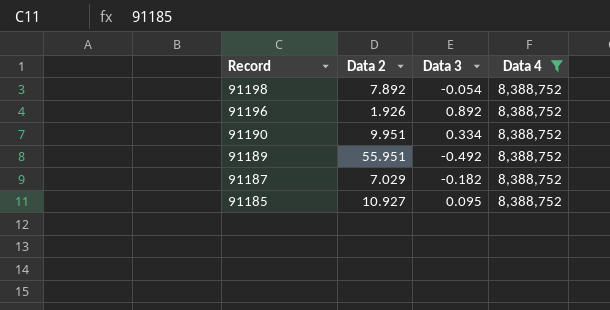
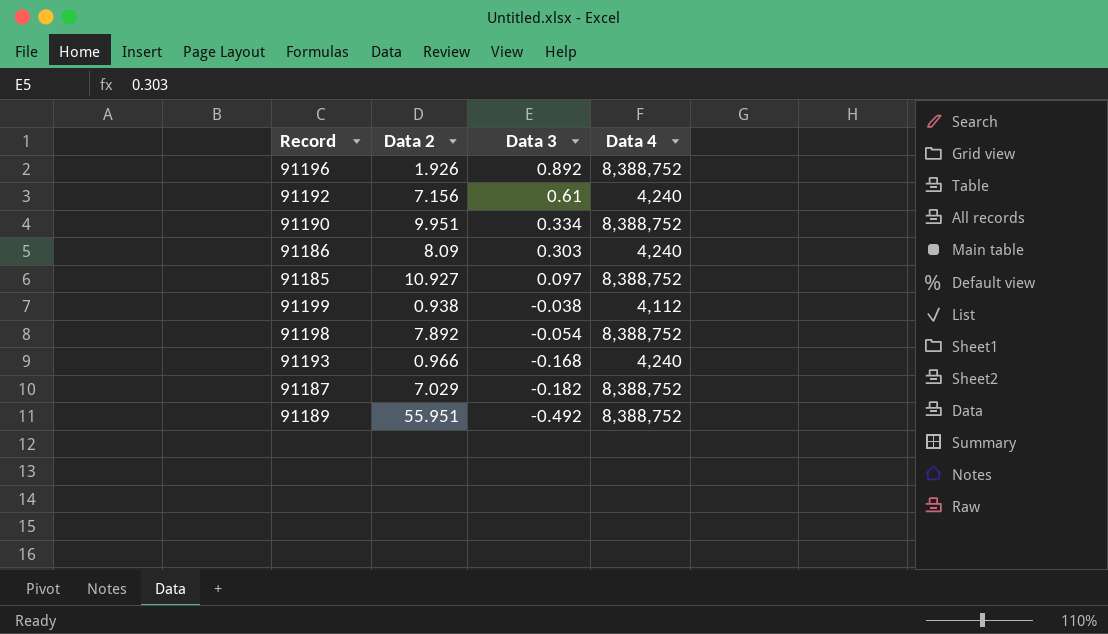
filter: Data 4 = 8,388,752 -> none
row order: Record descending -> Data 3 descending
91185 | Data 3: 0.095 -> 0.097

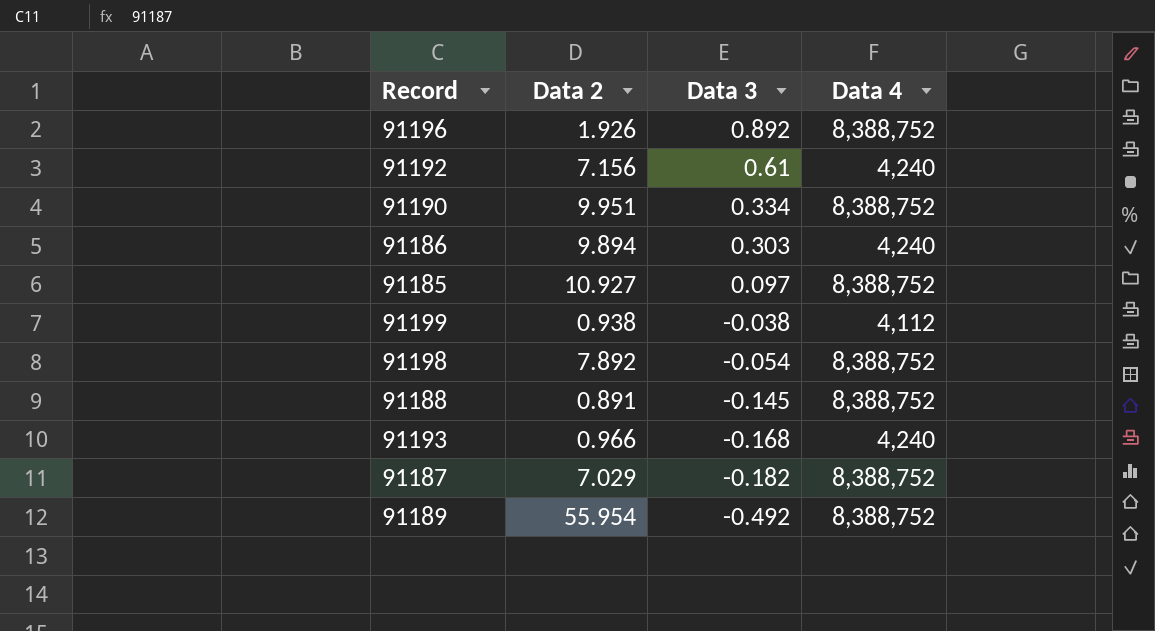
91186 | Data 2: 8.09 -> 9.894
row 91188: none -> 0.891 | -0.145 | 8,388,752
91189 | Data 2: 55.951 -> 55.954

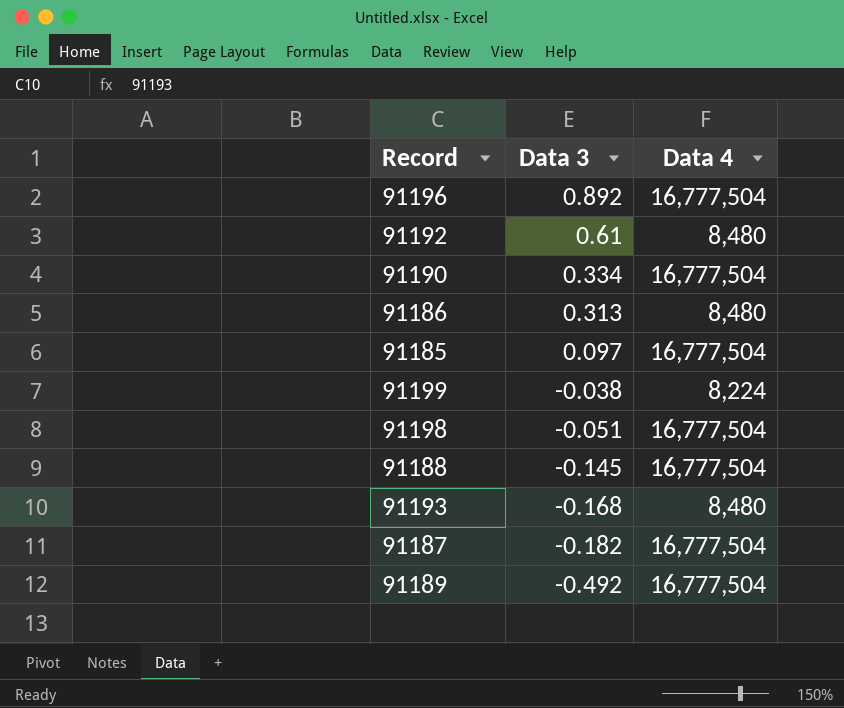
column Data 2 | position: 2 -> none
91196 | Data 4: 8,388,752 -> 16,777,504
91192 | Data 4: 4,240 -> 8,480
91190 | Data 4: 8,388,752 -> 16,777,504
91186 | Data 3: 0.303 -> 0.313
91186 | Data 4: 4,240 -> 8,480
91185 | Data 4: 8,388,752 -> 16,777,504
91199 | Data 4: 4,112 -> 8,224
91198 | Data 3: -0.054 -> -0.051
91198 | Data 4: 8,388,752 -> 16,777,504
91188 | Data 4: 8,388,752 -> 16,777,504
91193 | Data 4: 4,240 -> 8,480
91187 | Data 4: 8,388,752 -> 16,777,504
91189 | Data 4: 8,388,752 -> 16,777,504

